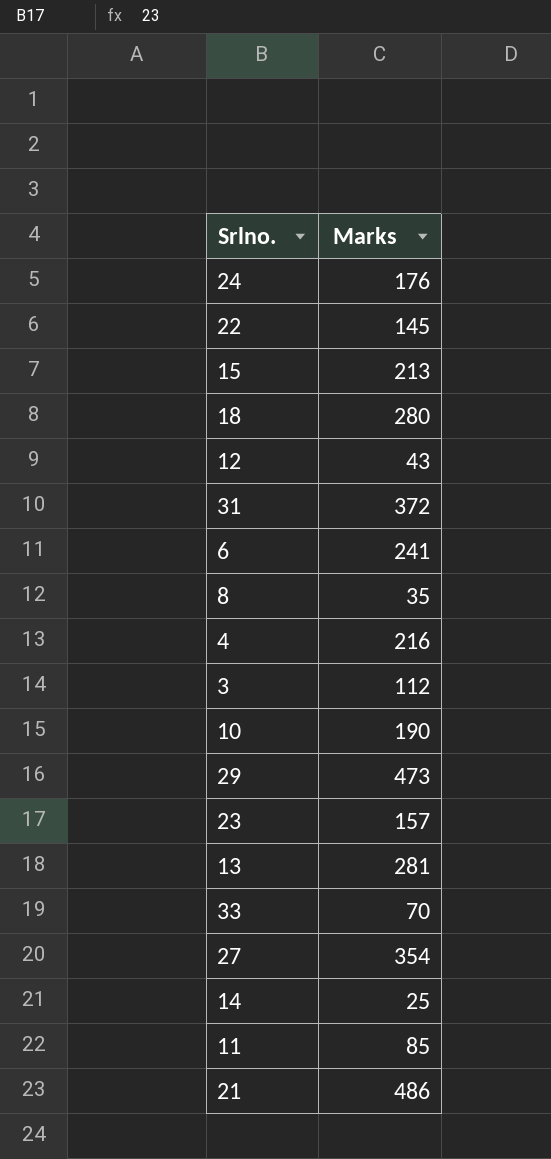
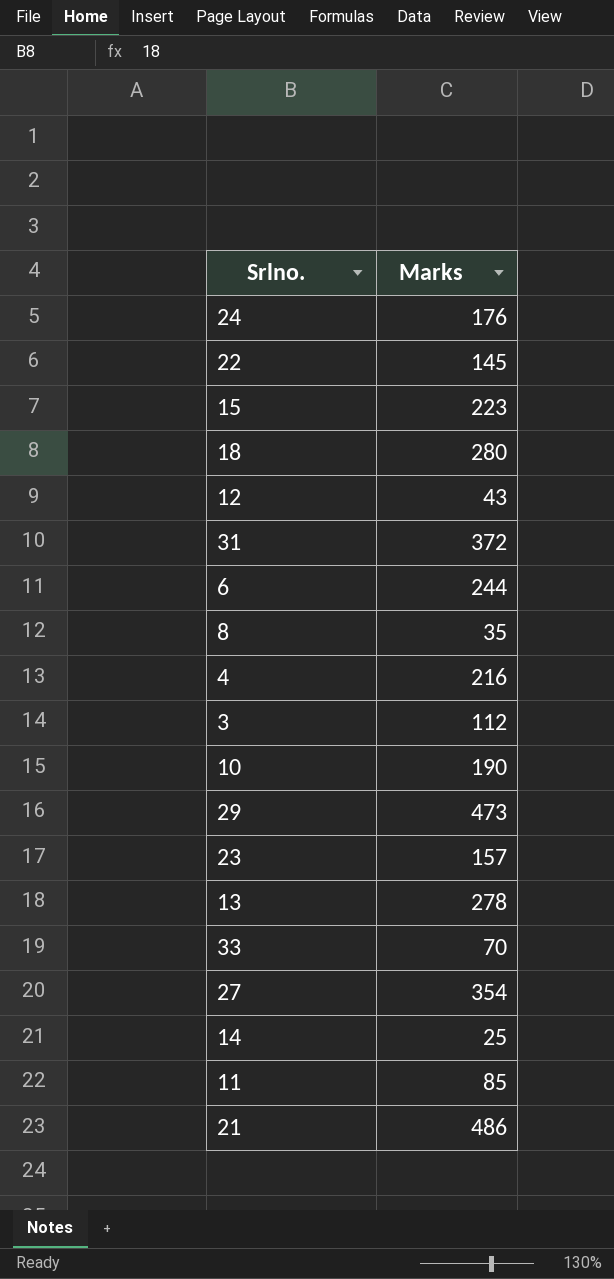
15 | Marks: 213 -> 223
6 | Marks: 241 -> 244
13 | Marks: 281 -> 278

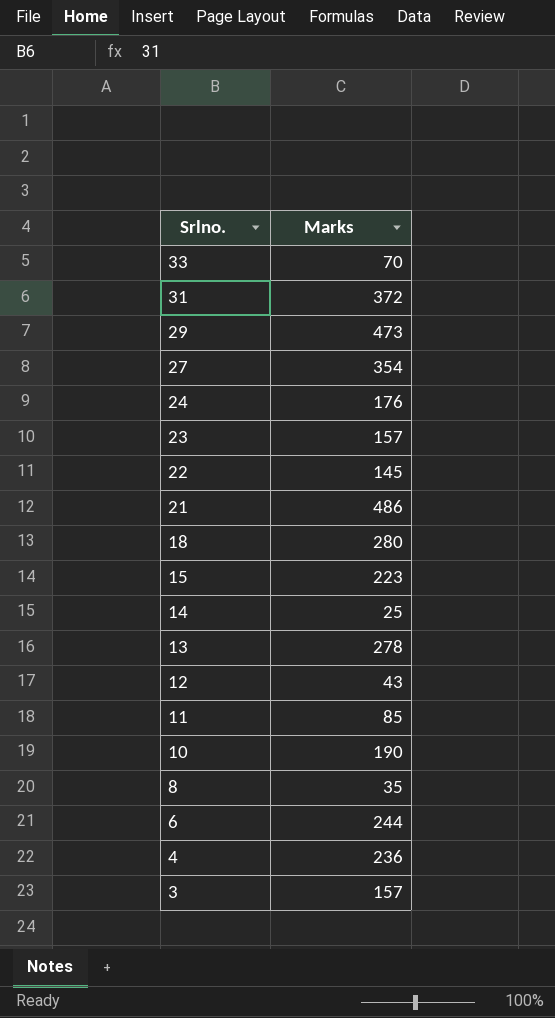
row order: none -> Srlno. descending
4 | Marks: 216 -> 236
3 | Marks: 112 -> 157

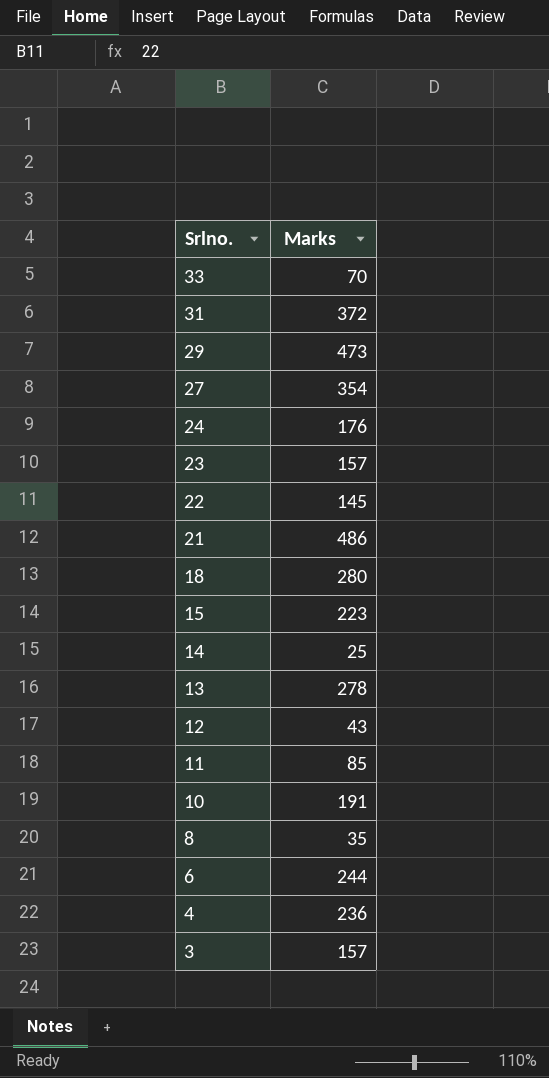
10 | Marks: 190 -> 191

